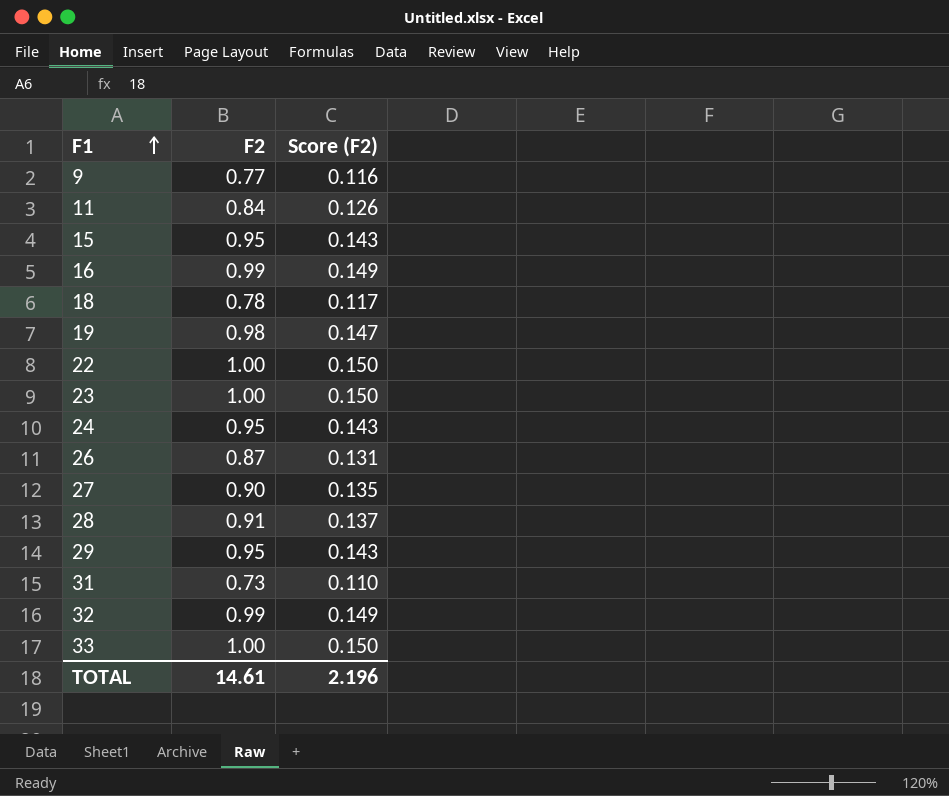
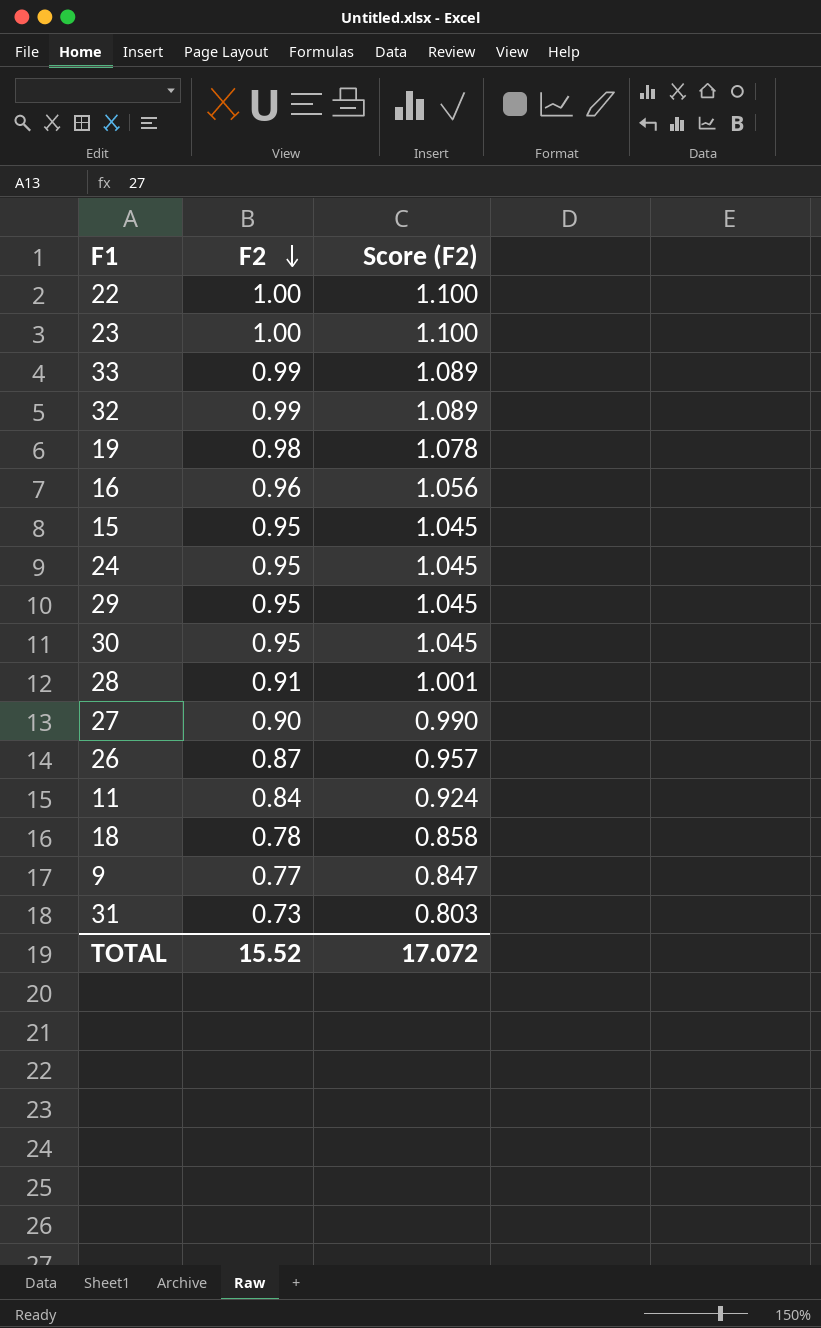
row order: F1 ascending -> F2 descending
column Score (F2) | formula: [F2] * 0.15 -> [F2] * 1.1
33 | F2: 1.00 -> 0.99
16 | F2: 0.99 -> 0.96
row 30: none -> 0.95 | 1.045
TOTAL | F2: 14.61 -> 15.52
TOTAL | Score (F2): 2.196 -> 17.072

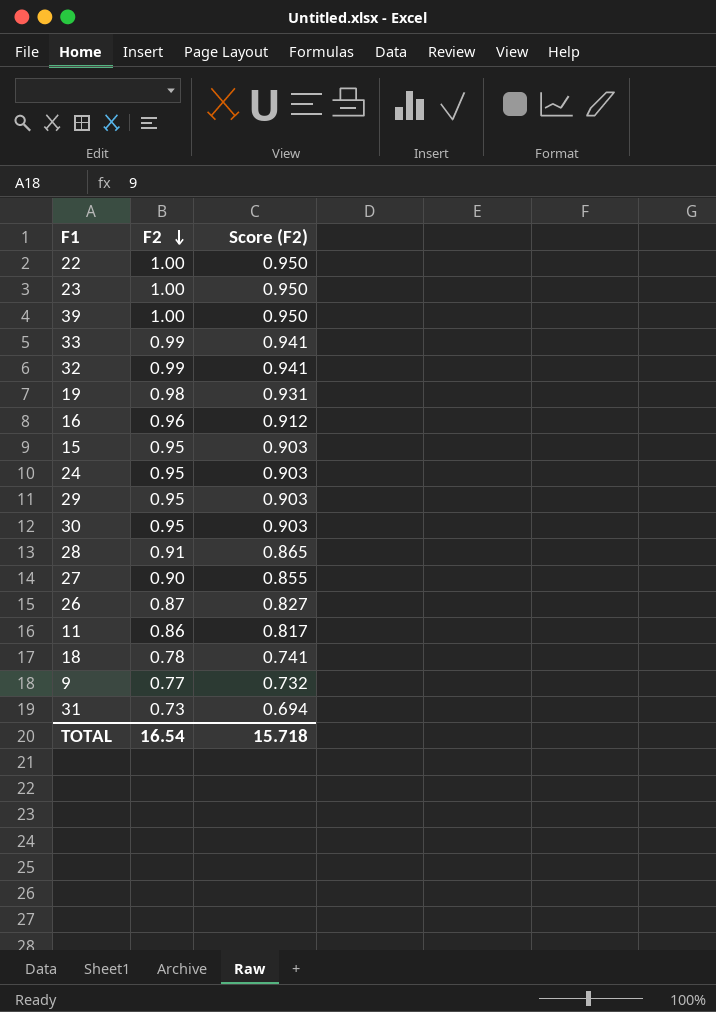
column Score (F2) | formula: [F2] * 1.1 -> [F2] * 0.95
row 39: none -> 1.00 | 0.950
11 | F2: 0.84 -> 0.86
TOTAL | F2: 15.52 -> 16.54
TOTAL | Score (F2): 17.072 -> 15.718

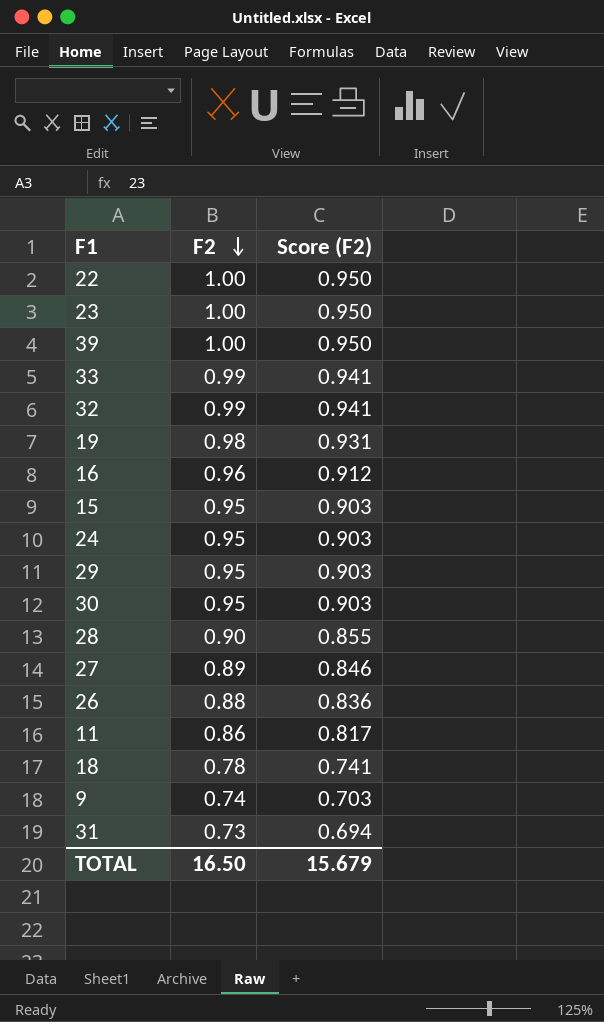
28 | F2: 0.91 -> 0.90
28 | Score (F2): 0.865 -> 0.855
27 | F2: 0.90 -> 0.89
27 | Score (F2): 0.855 -> 0.846
26 | F2: 0.87 -> 0.88
26 | Score (F2): 0.827 -> 0.836
9 | F2: 0.77 -> 0.74
9 | Score (F2): 0.732 -> 0.703
TOTAL | F2: 16.54 -> 16.50
TOTAL | Score (F2): 15.718 -> 15.679

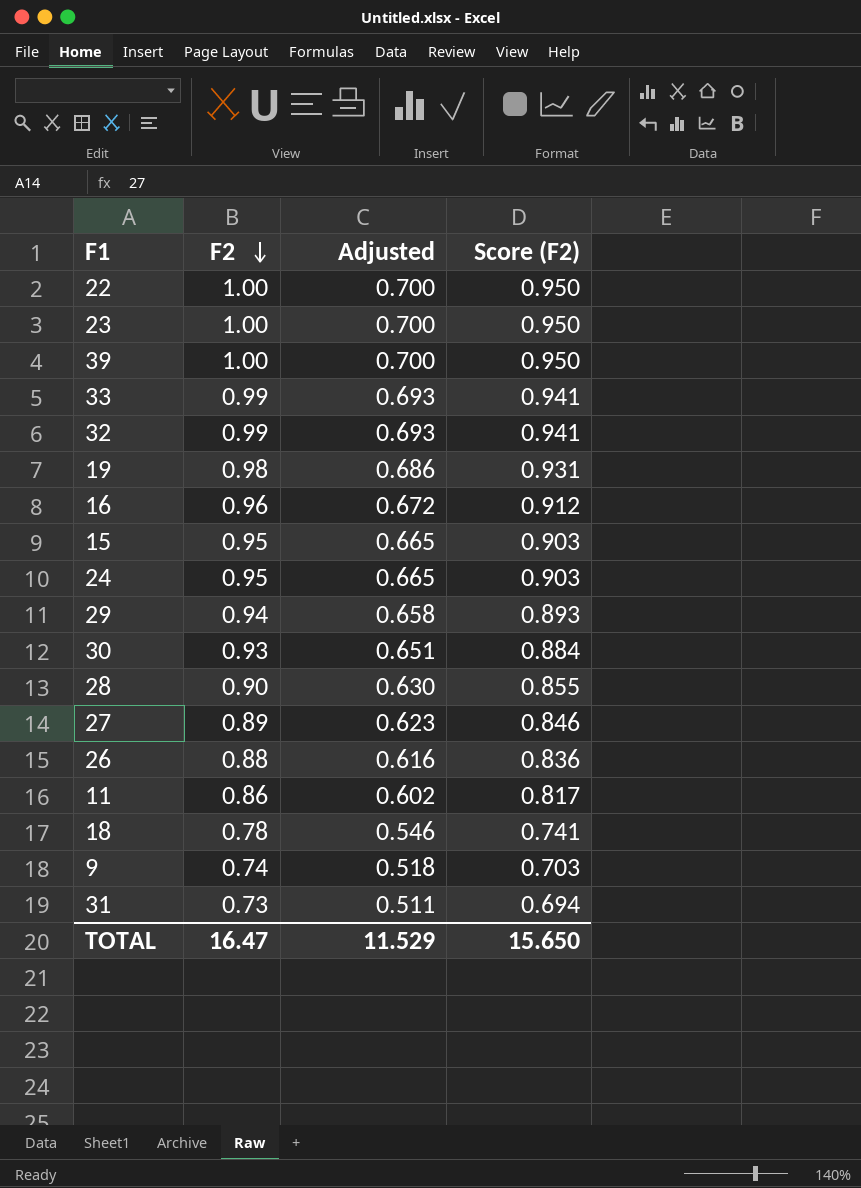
column Adjusted | formula: none -> [F2] * 0.7
29 | F2: 0.95 -> 0.94
29 | Score (F2): 0.903 -> 0.893
30 | F2: 0.95 -> 0.93
30 | Score (F2): 0.903 -> 0.884
TOTAL | F2: 16.50 -> 16.47
TOTAL | Score (F2): 15.679 -> 15.650

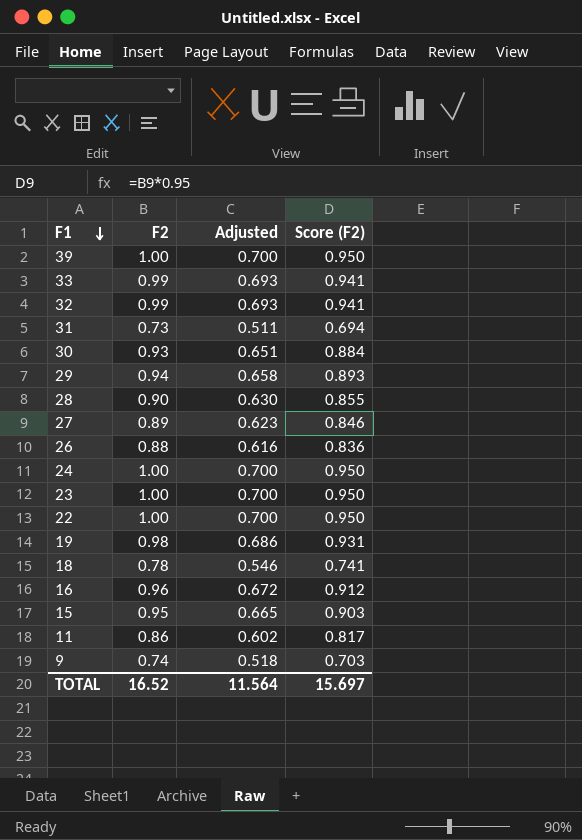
row order: F2 descending -> F1 descending
24 | F2: 0.95 -> 1.00
24 | Adjusted: 0.665 -> 0.700
24 | Score (F2): 0.903 -> 0.950
TOTAL | F2: 16.47 -> 16.52
TOTAL | Adjusted: 11.529 -> 11.564
TOTAL | Score (F2): 15.650 -> 15.697

